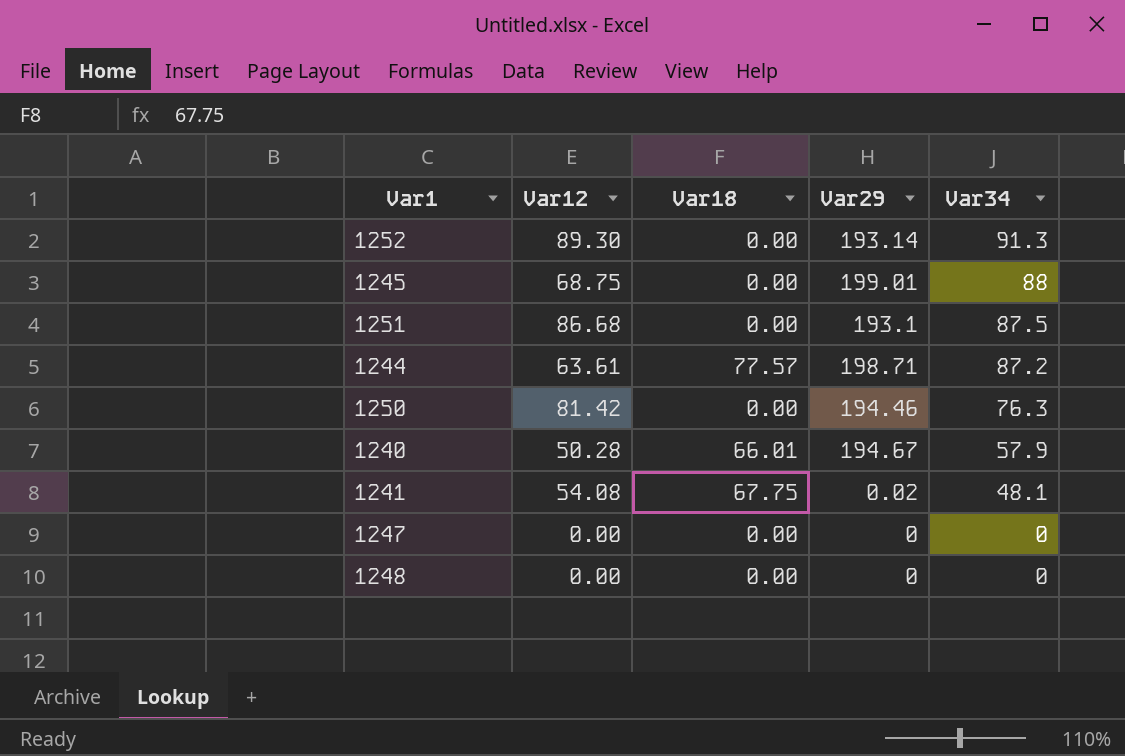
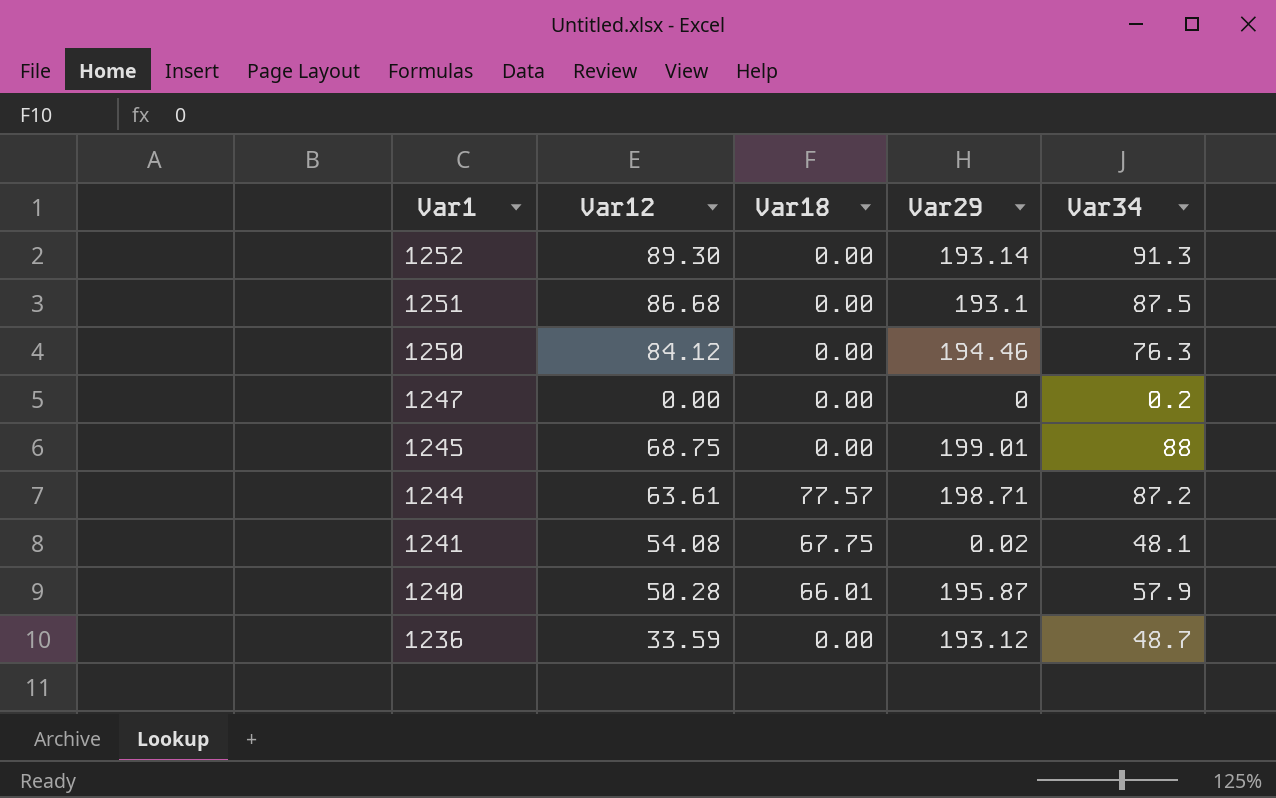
row order: Var34 descending -> Var1 descending
row 1248: 0.00 | 0.00 | 0 | 0 -> none
1250 | Var12: 81.42 -> 84.12
1247 | Var34: 0 -> 0.2
1240 | Var29: 194.67 -> 195.87
row 1236: none -> 33.59 | 0.00 | 193.12 | 48.7

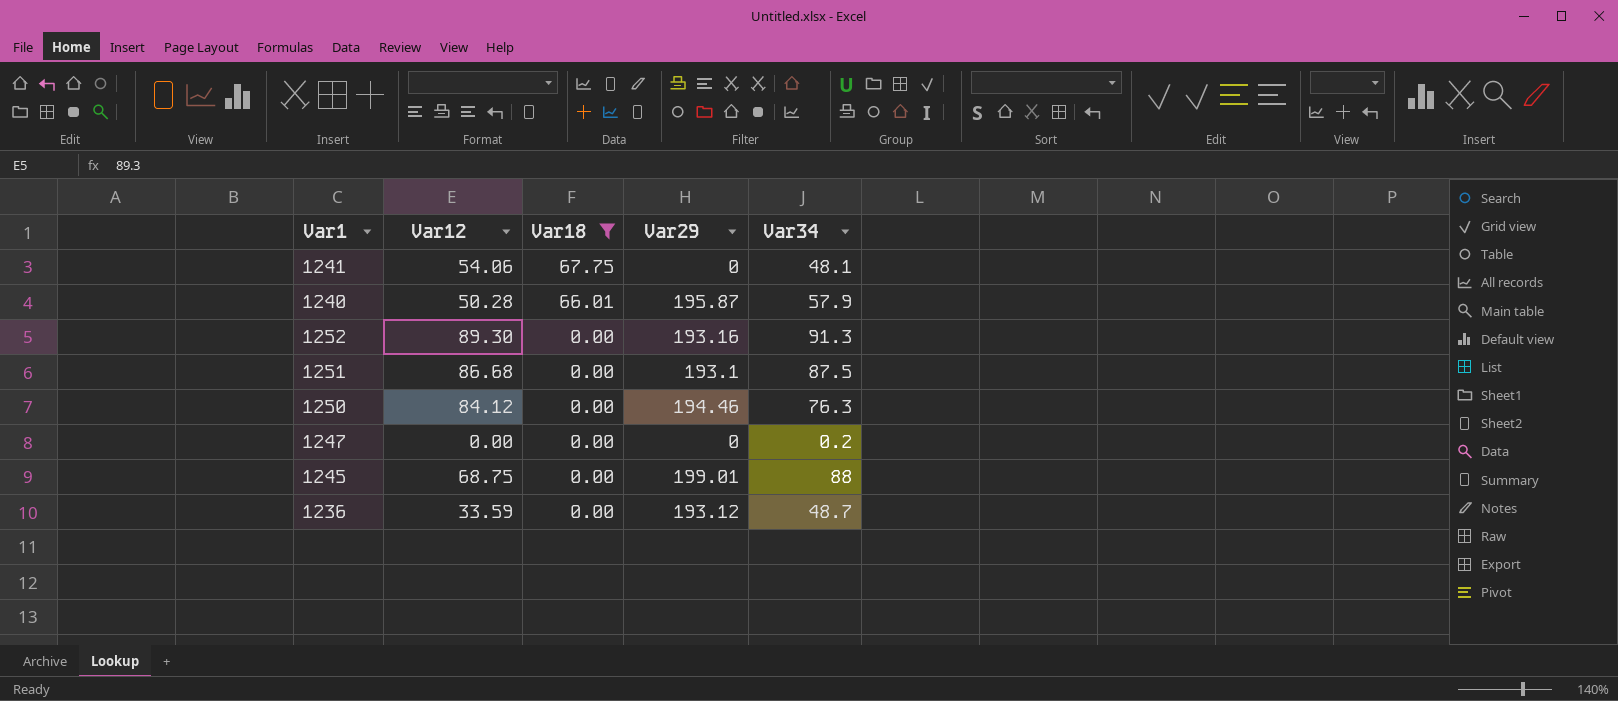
filter: none -> Var18 != 77.57
row order: Var1 descending -> Var18 descending
1241 | Var12: 54.08 -> 54.06
1241 | Var29: 0.02 -> 0
1252 | Var29: 193.14 -> 193.16

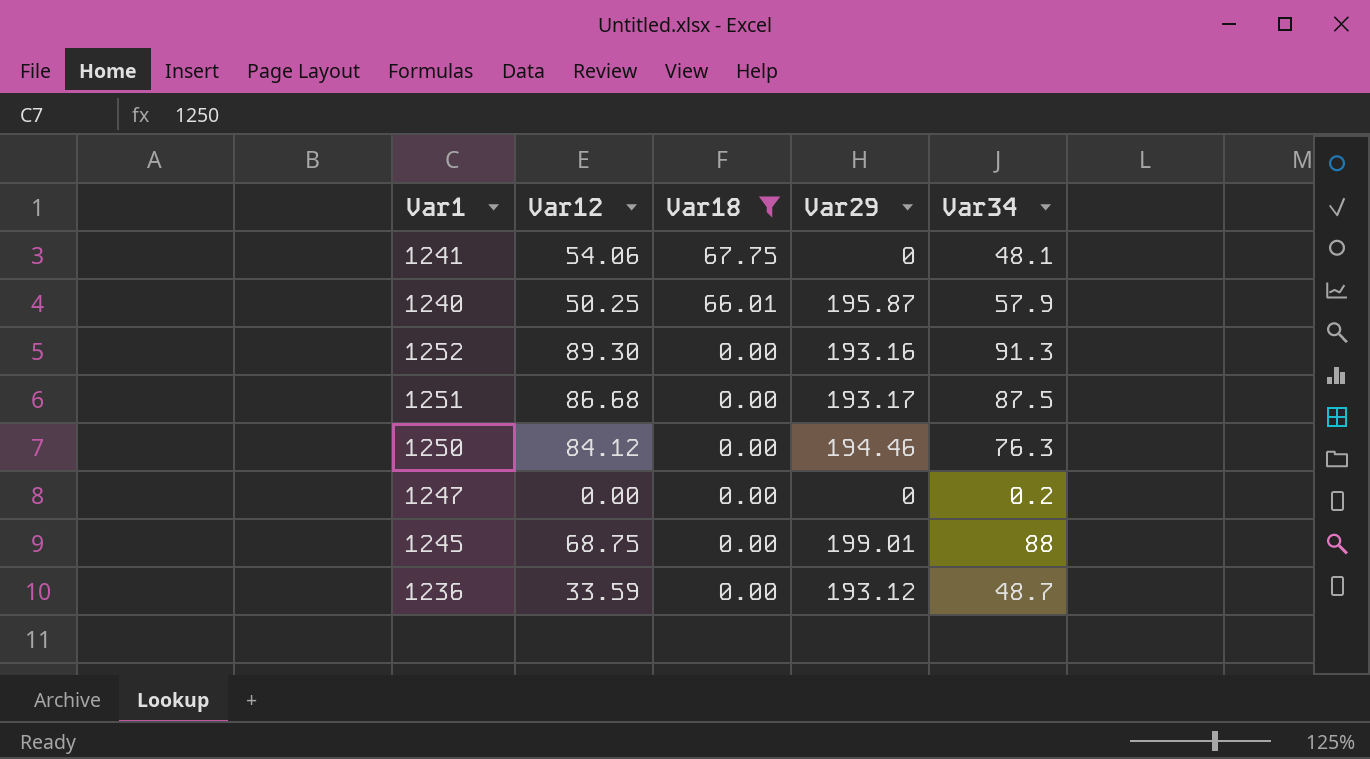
1240 | Var12: 50.28 -> 50.25
1251 | Var29: 193.1 -> 193.17

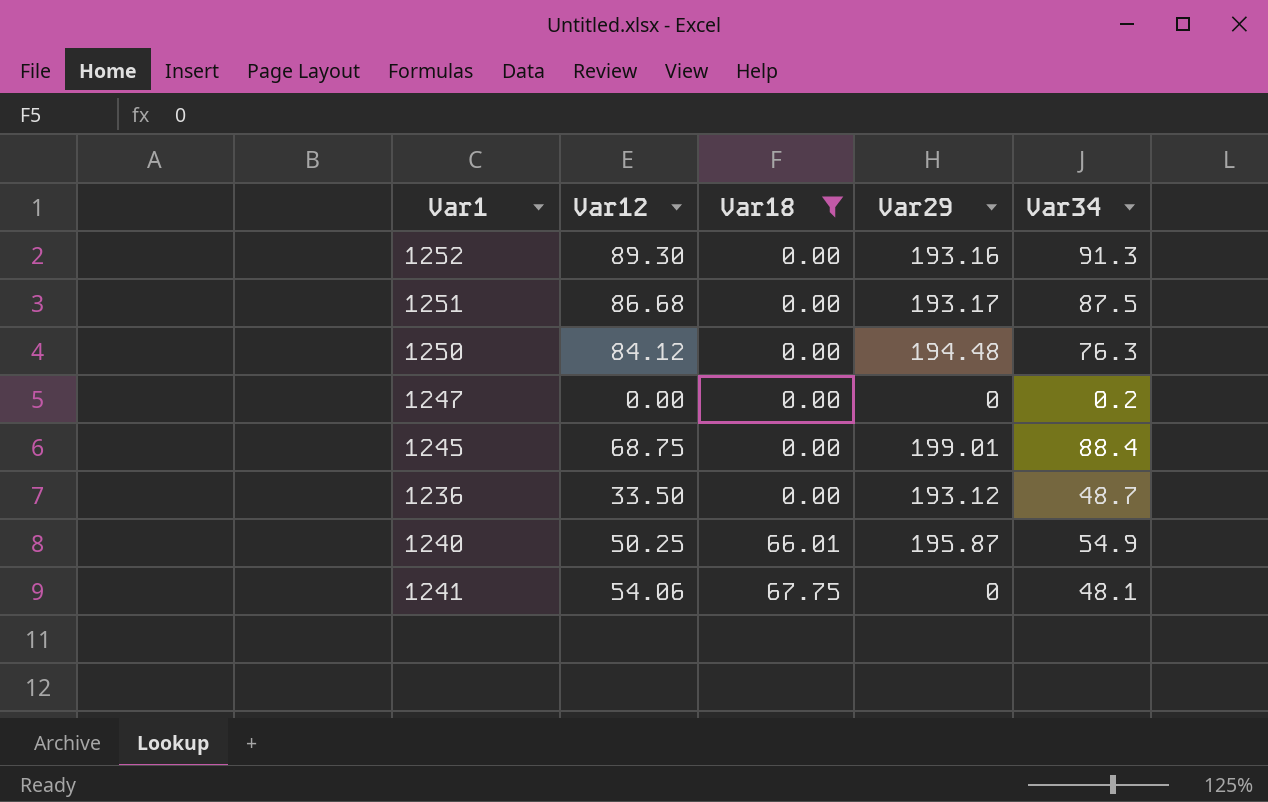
row order: Var18 descending -> Var18 ascending
1250 | Var29: 194.46 -> 194.48
1245 | Var34: 88 -> 88.4
1236 | Var12: 33.59 -> 33.50
1240 | Var34: 57.9 -> 54.9

